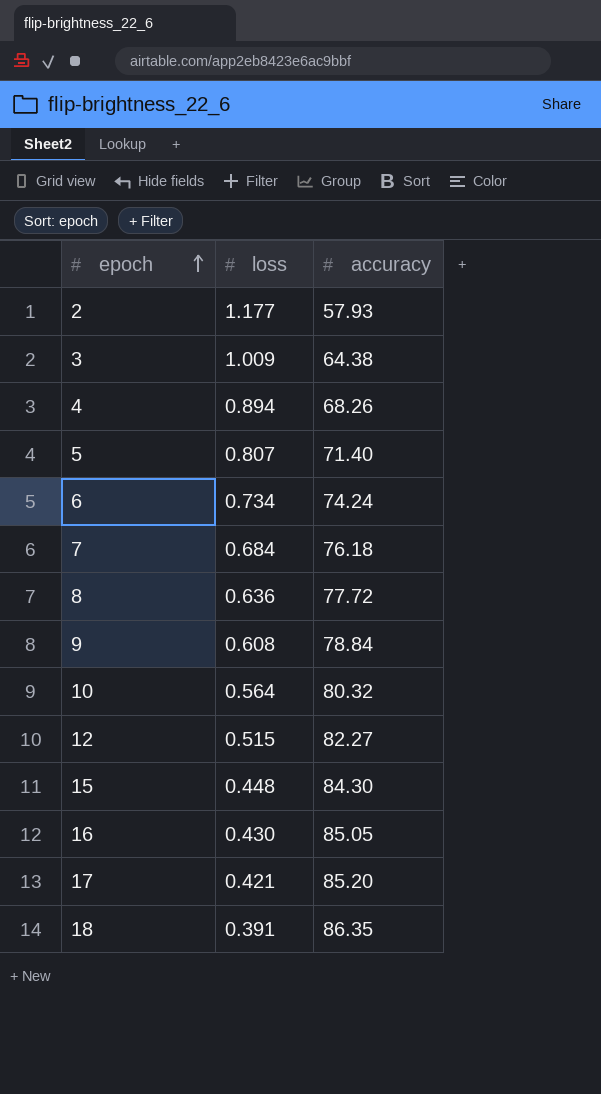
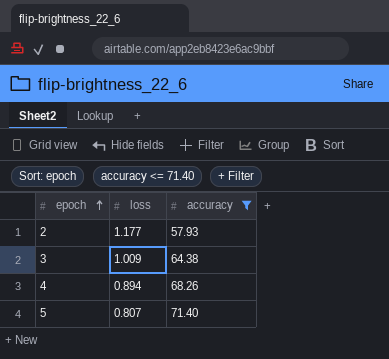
filter: none -> accuracy <= 71.40

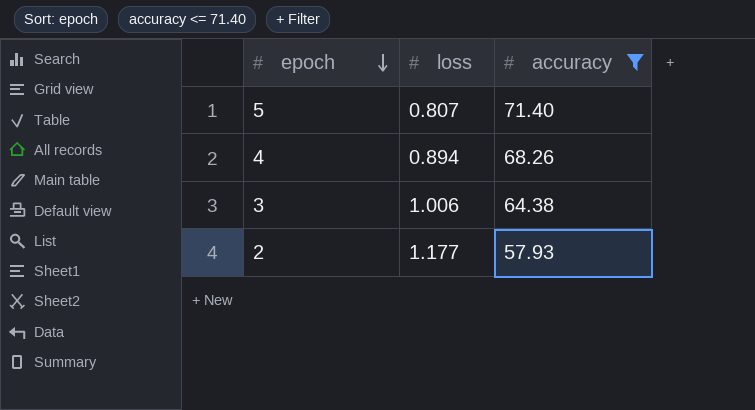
row order: epoch ascending -> epoch descending
3 | loss: 1.009 -> 1.006

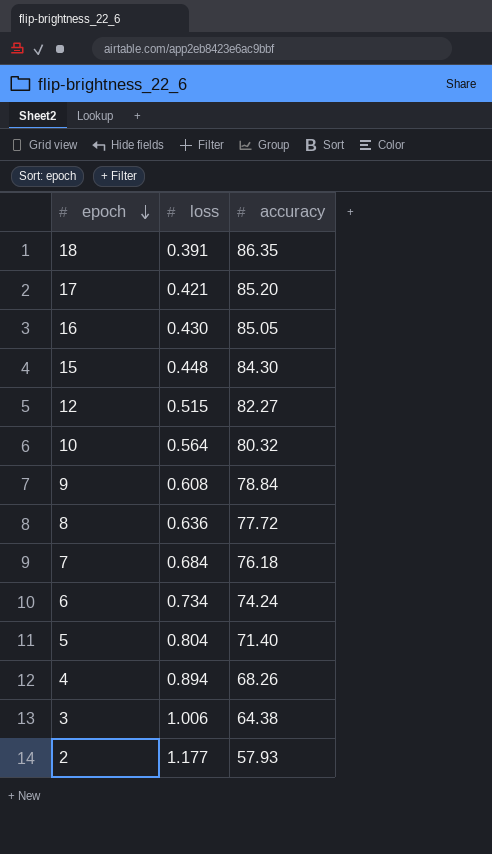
filter: accuracy <= 71.40 -> none
5 | loss: 0.807 -> 0.804

